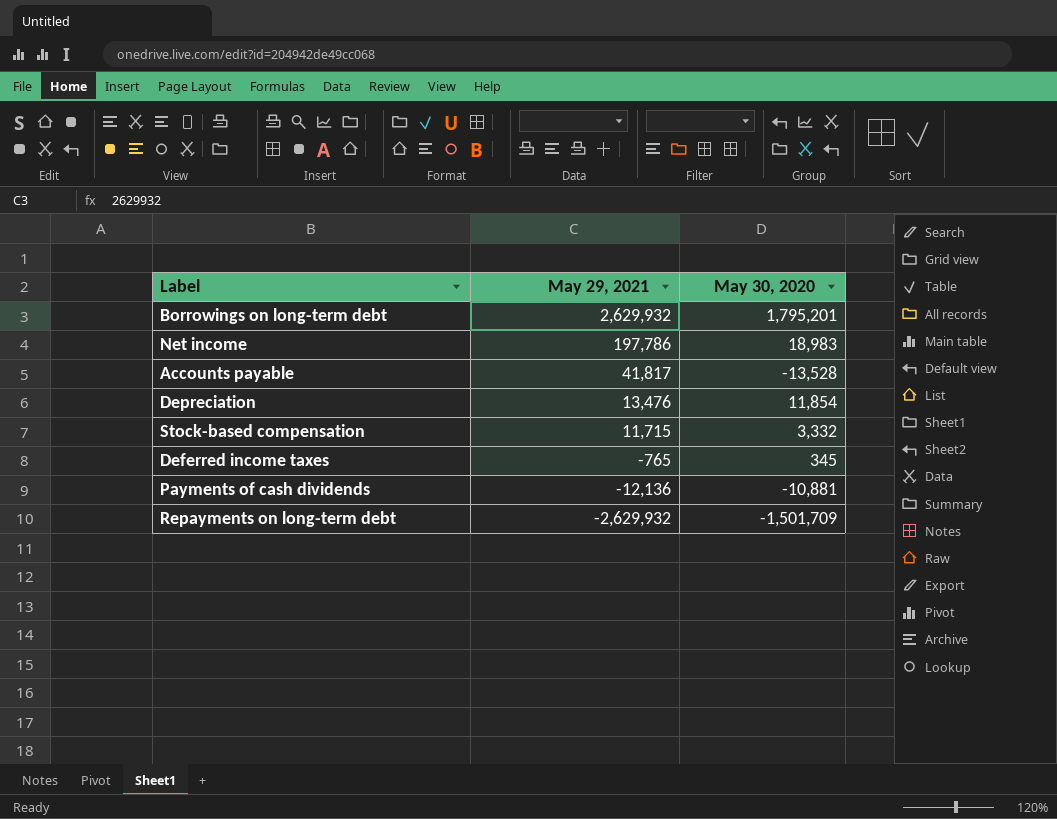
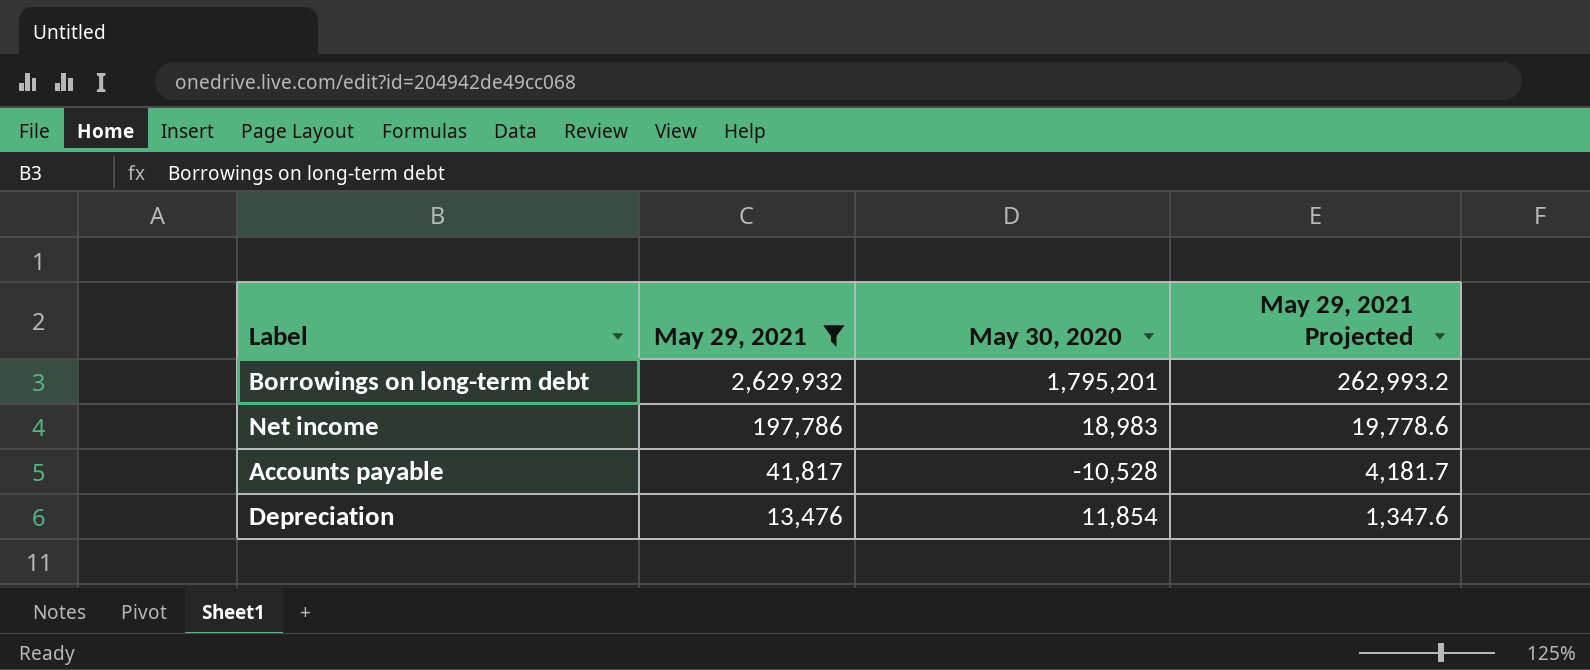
filter: none -> May 29, 2021 >= 13,476
column May 29, 2021 Projected | formula: none -> [May 29, 2021] * 0.1
Accounts payable | May 30, 2020: -13,528 -> -10,528

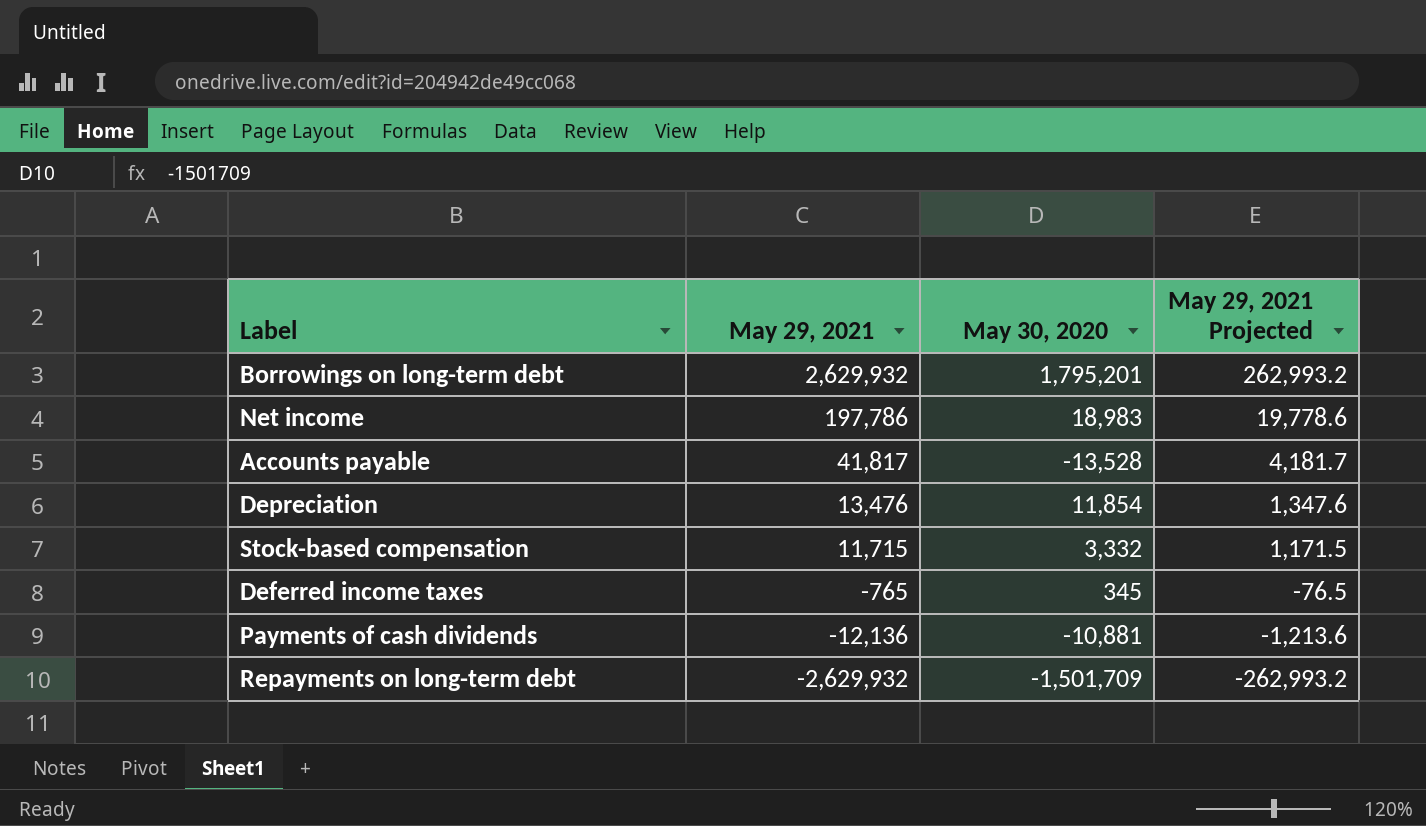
filter: May 29, 2021 >= 13,476 -> none
Accounts payable | May 30, 2020: -10,528 -> -13,528

